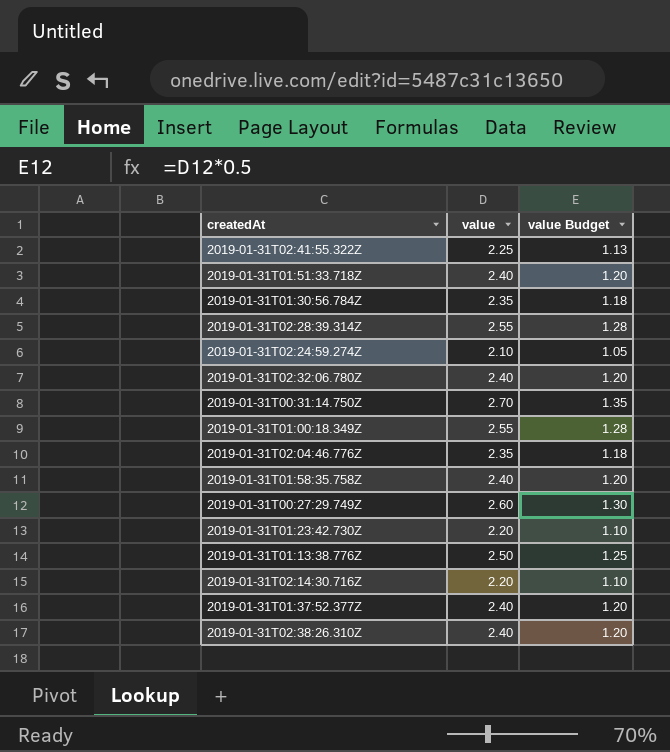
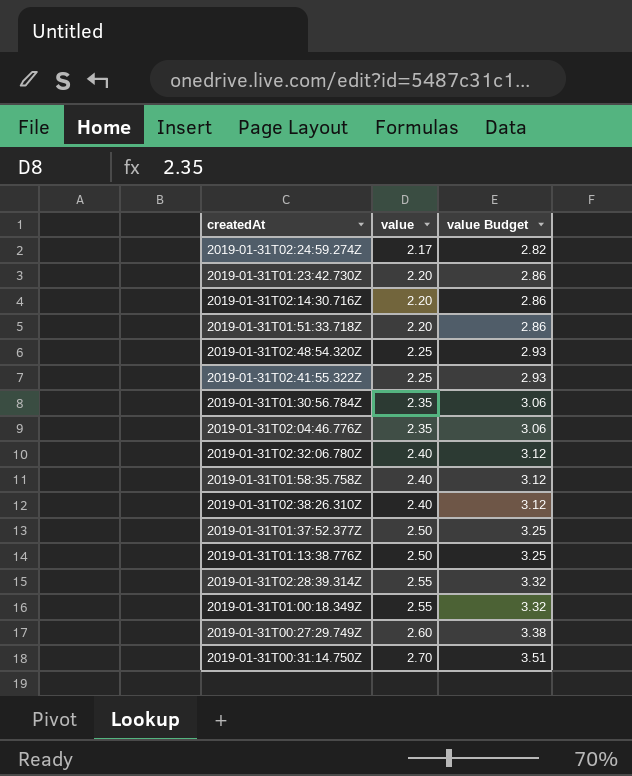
row order: none -> value ascending
column value Budget | formula: [value] * 0.5 -> [value] * 1.3
2019-01-31T02:24:59.274Z | value: 2.10 -> 2.17
2019-01-31T01:51:33.718Z | value: 2.40 -> 2.20
row 2019-01-31T02:48:54.320Z: none -> 2.25 | 2.93
2019-01-31T01:37:52.377Z | value: 2.40 -> 2.50

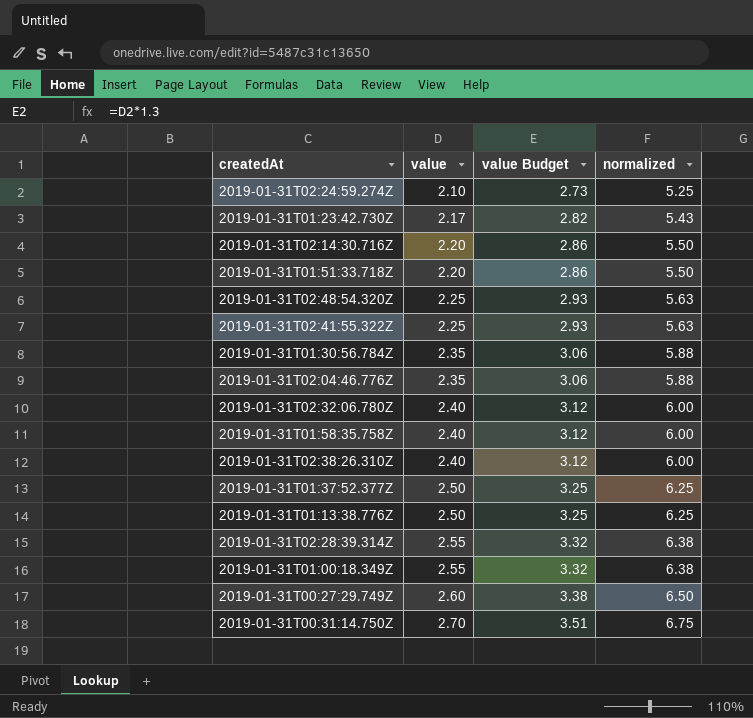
column normalized | formula: none -> [value] * 2.5
2019-01-31T02:24:59.274Z | value: 2.17 -> 2.10
2019-01-31T02:24:59.274Z | value Budget: 2.82 -> 2.73
2019-01-31T01:23:42.730Z | value: 2.20 -> 2.17
2019-01-31T01:23:42.730Z | value Budget: 2.86 -> 2.82

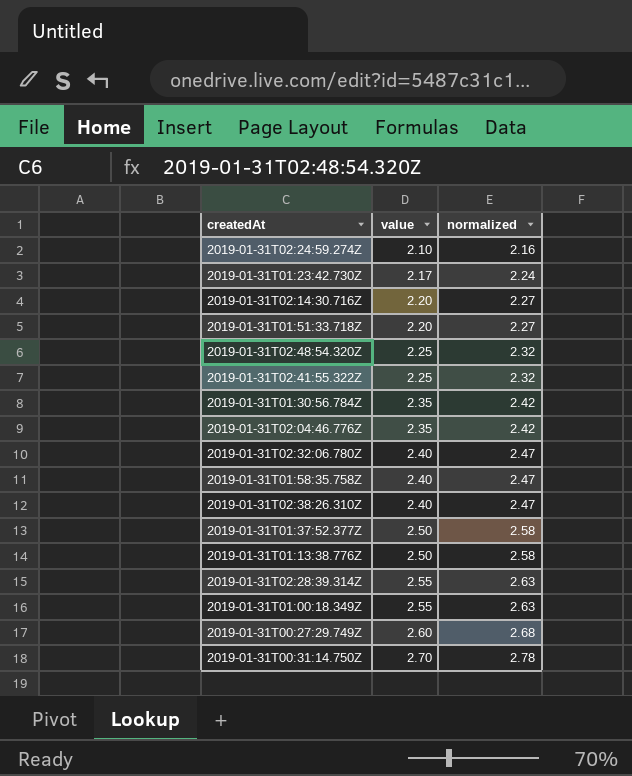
column value Budget | formula: [value] * 1.3 -> none
column normalized | formula: [value] * 2.5 -> [value] * 1.03

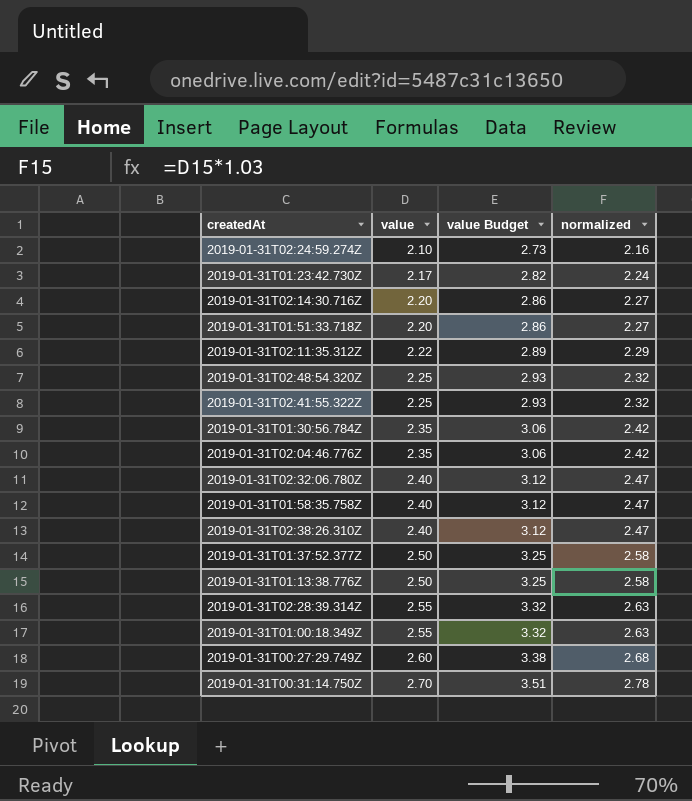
column value Budget | formula: none -> [value] * 1.3
row 2019-01-31T02:11:35.312Z: none -> 2.22 | 2.89 | 2.29

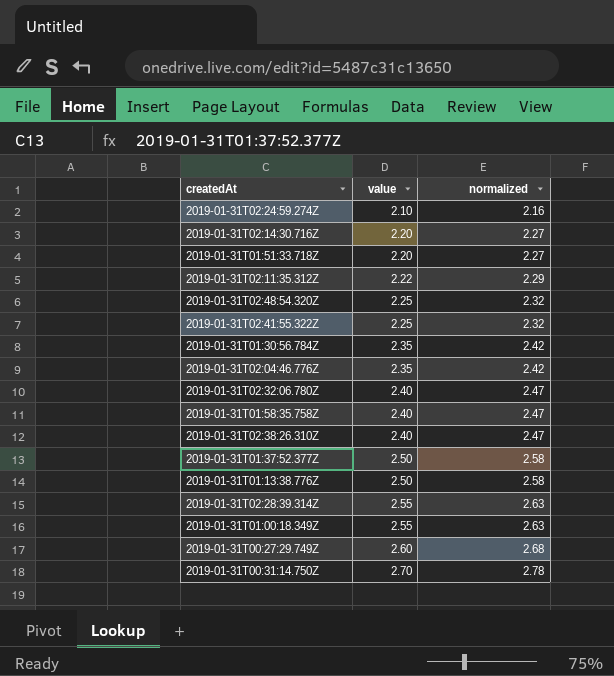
column value Budget | formula: [value] * 1.3 -> none
row 2019-01-31T01:23:42.730Z: 2.17 | 2.82 | 2.24 -> none

